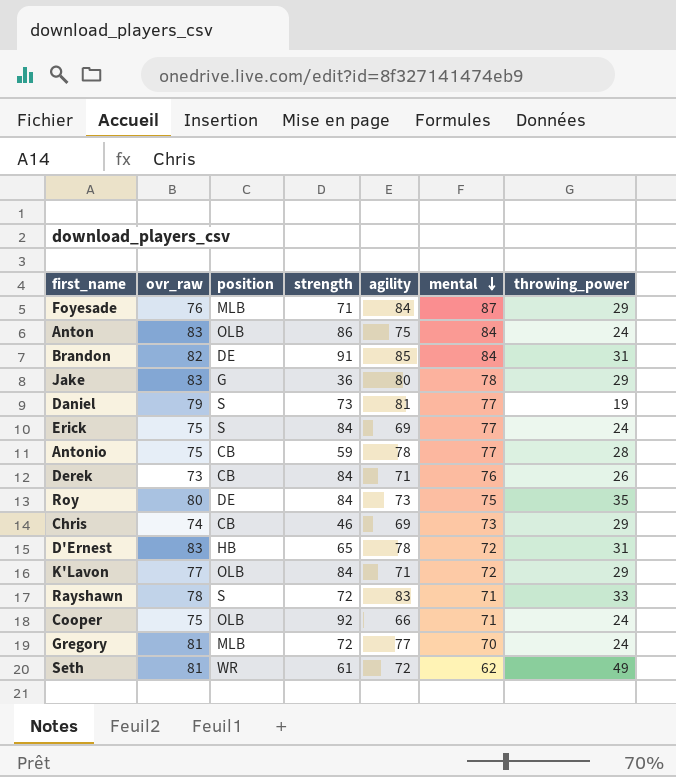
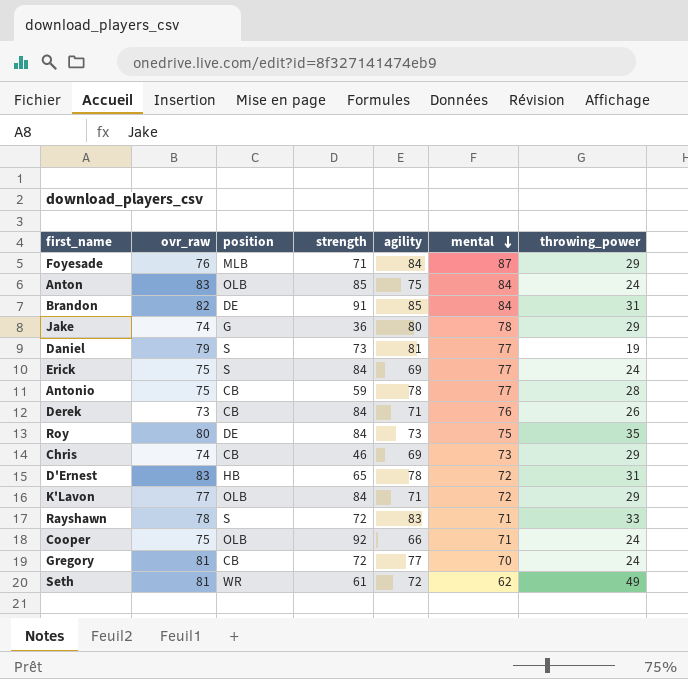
Anton | strength: 86 -> 85
Jake | ovr_raw: 83 -> 74
Gregory | position: MLB -> CB

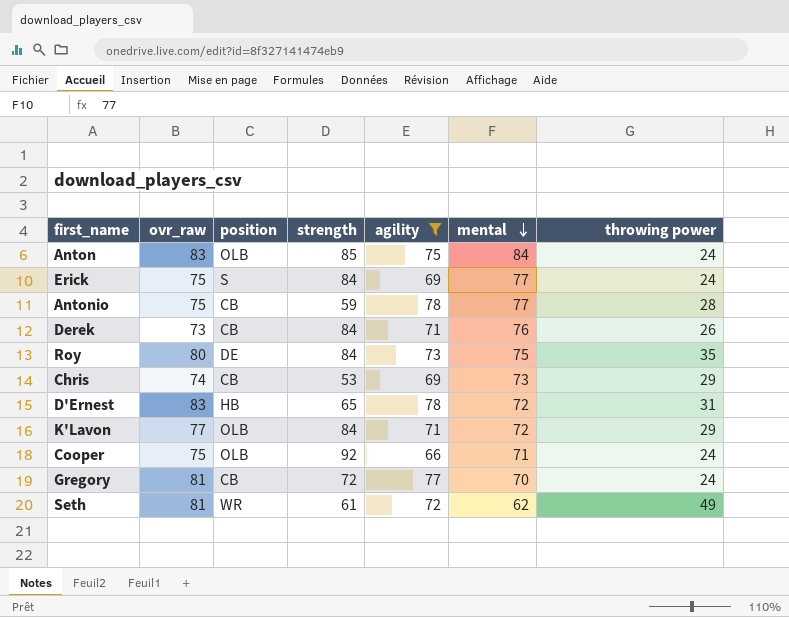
filter: none -> agility <= 78
column name: throwing_power -> throwing power
Chris | strength: 46 -> 53

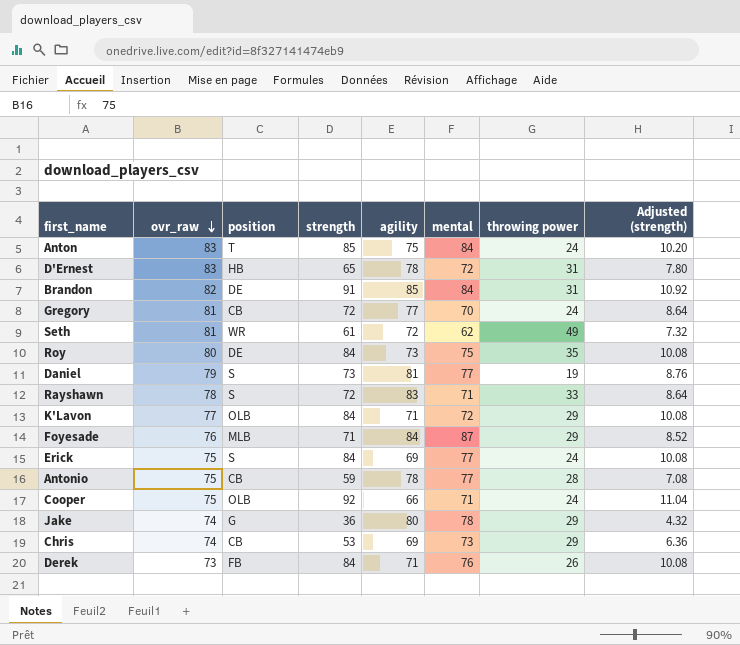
filter: agility <= 78 -> none
row order: mental descending -> ovr_raw descending
column Adjusted (strength) | formula: none -> [strength] * 0.12
Anton | position: OLB -> T
Derek | position: CB -> FB

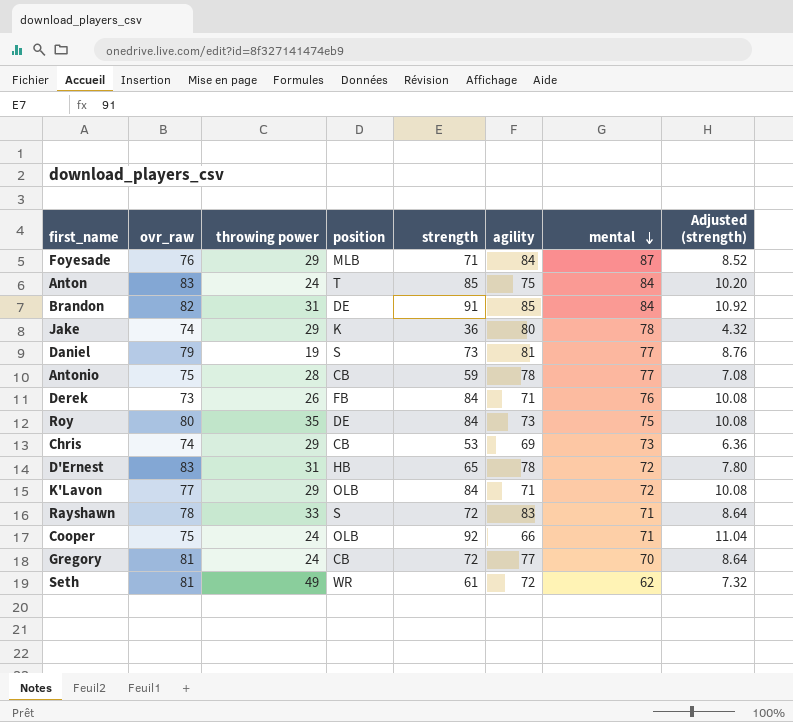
row order: ovr_raw descending -> mental descending
column throwing power | position: 7 -> 3
row Erick: 75 | S | 84 | 69 | 77 | 24 | 10.08 -> none
Jake | position: G -> K

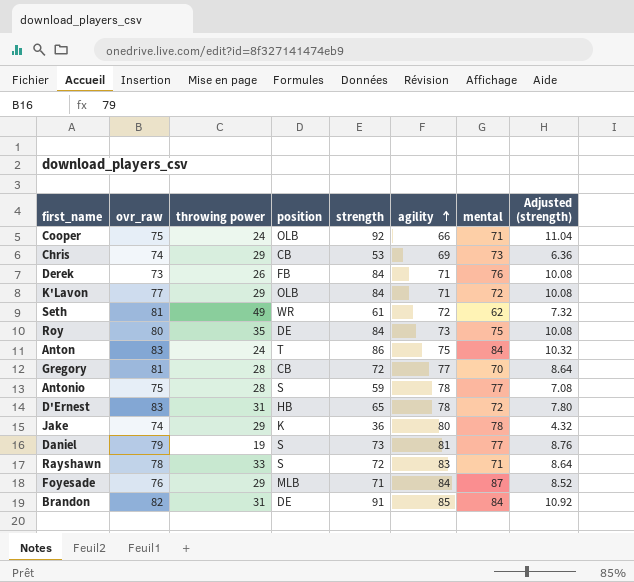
row order: mental descending -> agility ascending
Anton | strength: 85 -> 86
Anton | Adjusted (strength): 10.20 -> 10.32
Gregory | throwing power: 24 -> 28
Antonio | position: CB -> S

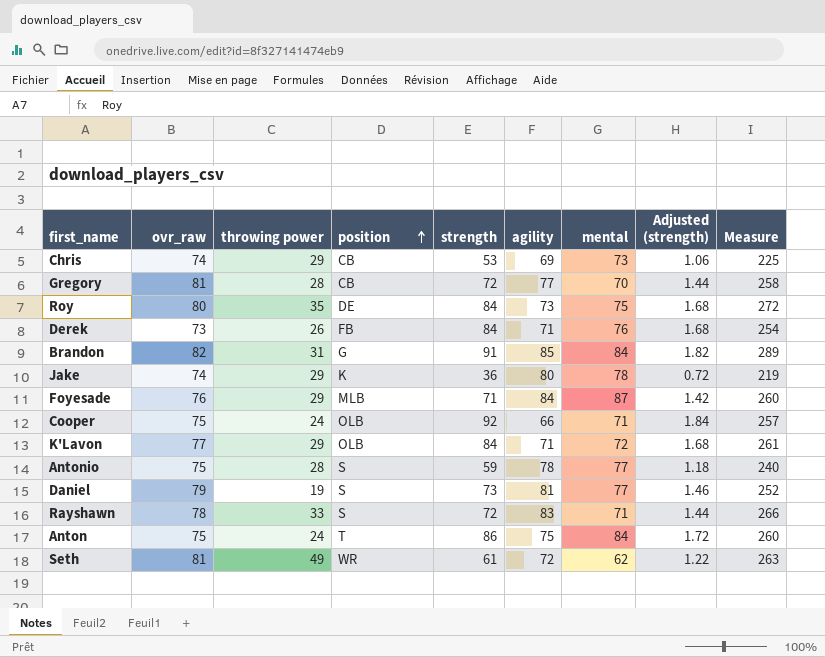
row order: agility ascending -> position ascending
column Adjusted (strength) | formula: [strength] * 0.12 -> [strength] * 0.02
column Measure | formula: none -> [ovr_raw] + [throwing power] + [strength] + [agility]
row D'Ernest: 83 | 31 | HB | 65 | 78 | 72 | 7.80 -> none
Brandon | position: DE -> G
Anton | ovr_raw: 83 -> 75

